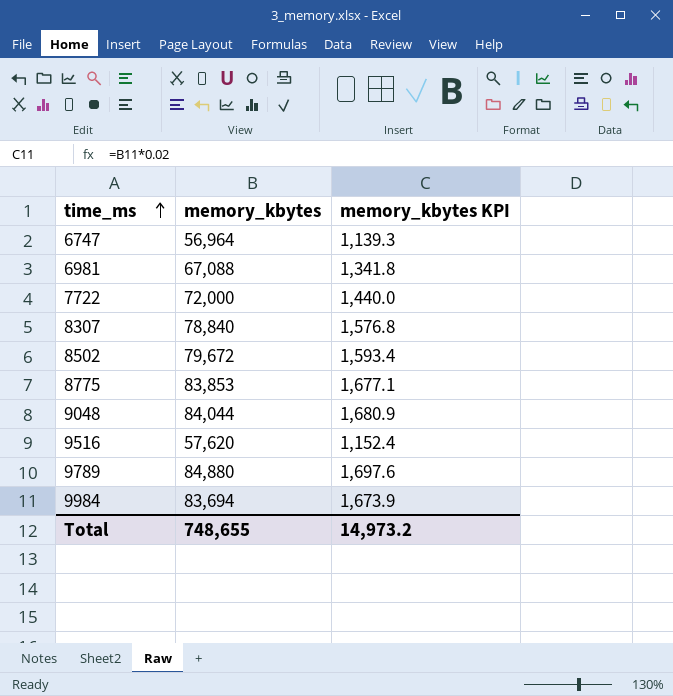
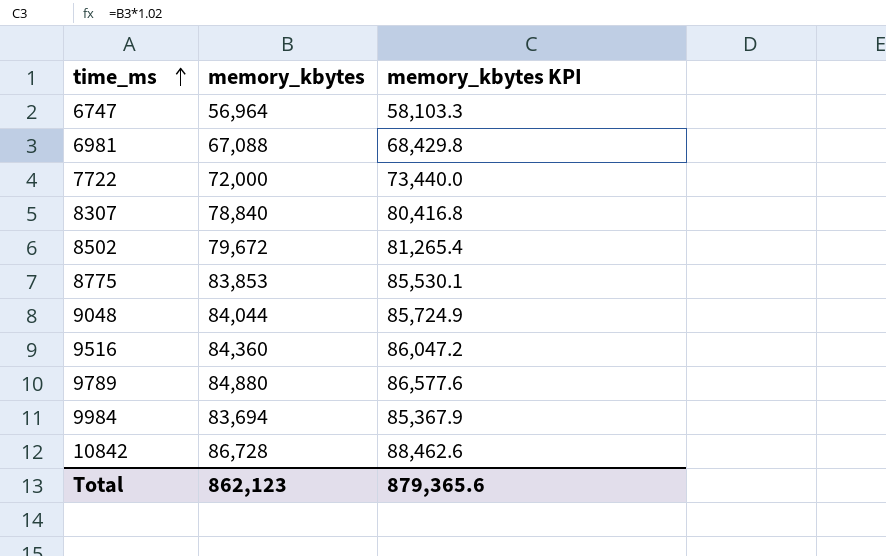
column memory_kbytes KPI | formula: [memory_kbytes] * 0.02 -> [memory_kbytes] * 1.02
9516 | memory_kbytes: 57,620 -> 84,360
row 10842: none -> 86,728 | 88,462.6
Total | memory_kbytes: 748,655 -> 862,123
Total | memory_kbytes KPI: 14,973.2 -> 879,365.6

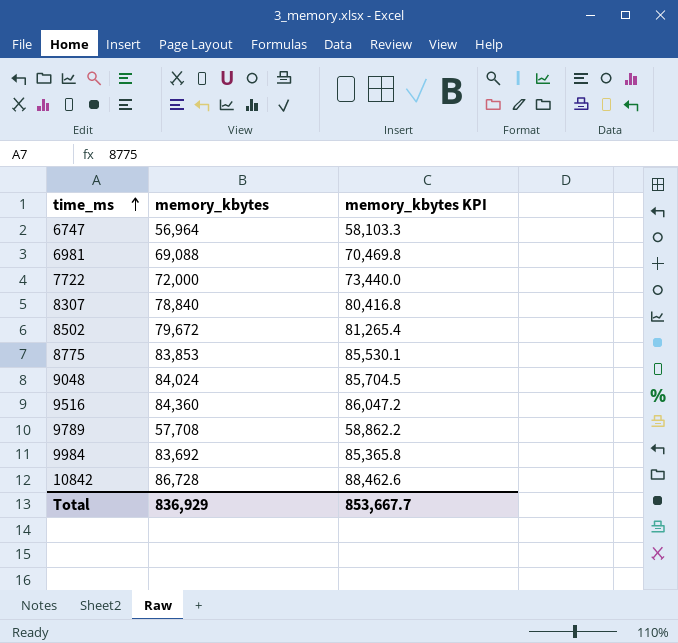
6981 | memory_kbytes: 67,088 -> 69,088
6981 | memory_kbytes KPI: 68,429.8 -> 70,469.8
9048 | memory_kbytes: 84,044 -> 84,024
9048 | memory_kbytes KPI: 85,724.9 -> 85,704.5
9789 | memory_kbytes: 84,880 -> 57,708
9789 | memory_kbytes KPI: 86,577.6 -> 58,862.2
9984 | memory_kbytes: 83,694 -> 83,692
9984 | memory_kbytes KPI: 85,367.9 -> 85,365.8
Total | memory_kbytes: 862,123 -> 836,929
Total | memory_kbytes KPI: 879,365.6 -> 853,667.7

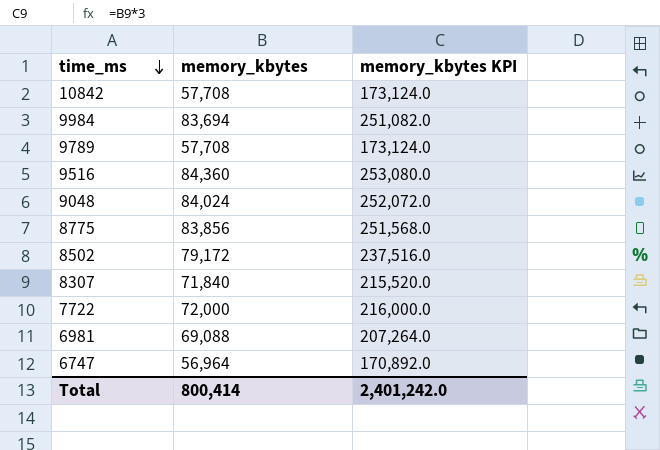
row order: time_ms ascending -> time_ms descending
column memory_kbytes KPI | formula: [memory_kbytes] * 1.02 -> [memory_kbytes] * 3
10842 | memory_kbytes: 86,728 -> 57,708
9984 | memory_kbytes: 83,692 -> 83,694
8775 | memory_kbytes: 83,853 -> 83,856
8502 | memory_kbytes: 79,672 -> 79,172
8307 | memory_kbytes: 78,840 -> 71,840
Total | memory_kbytes: 836,929 -> 800,414
Total | memory_kbytes KPI: 853,667.7 -> 2,401,242.0

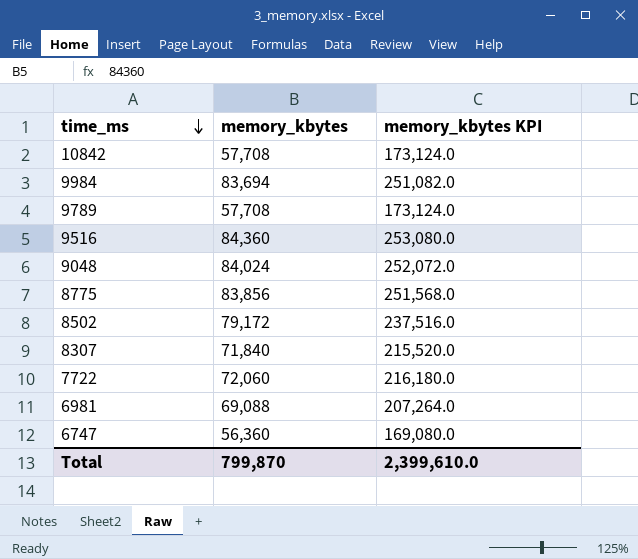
7722 | memory_kbytes: 72,000 -> 72,060
7722 | memory_kbytes KPI: 216,000.0 -> 216,180.0
6747 | memory_kbytes: 56,964 -> 56,360
6747 | memory_kbytes KPI: 170,892.0 -> 169,080.0
Total | memory_kbytes: 800,414 -> 799,870
Total | memory_kbytes KPI: 2,401,242.0 -> 2,399,610.0

